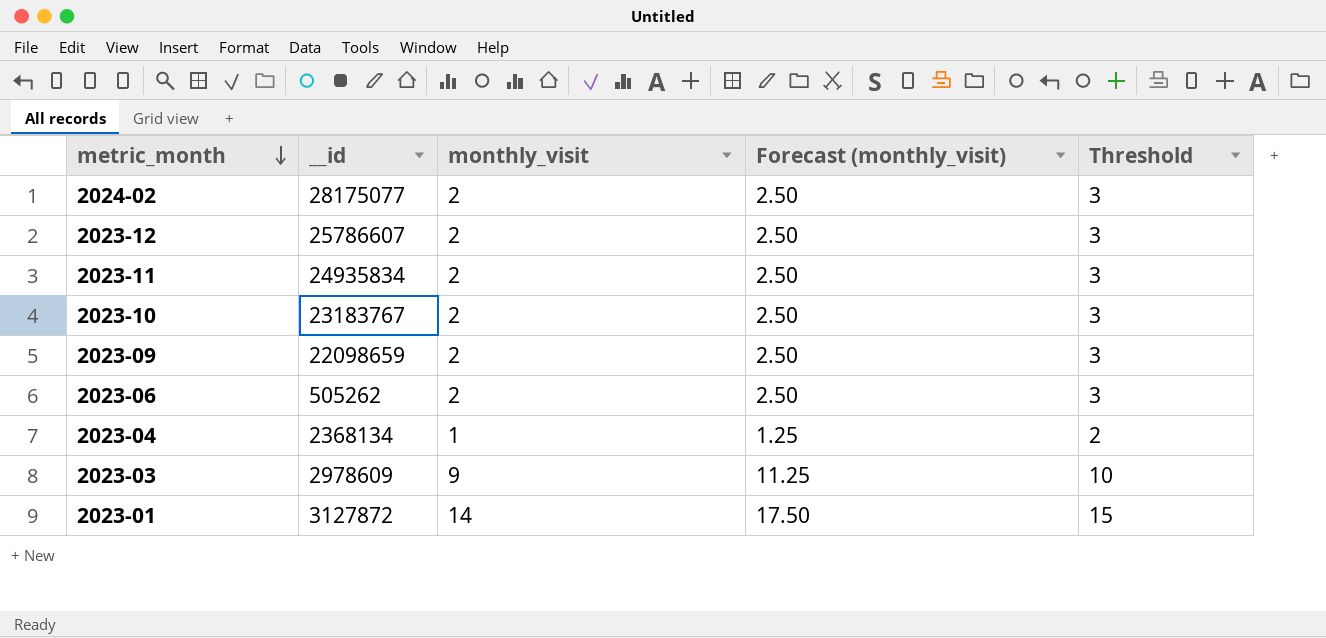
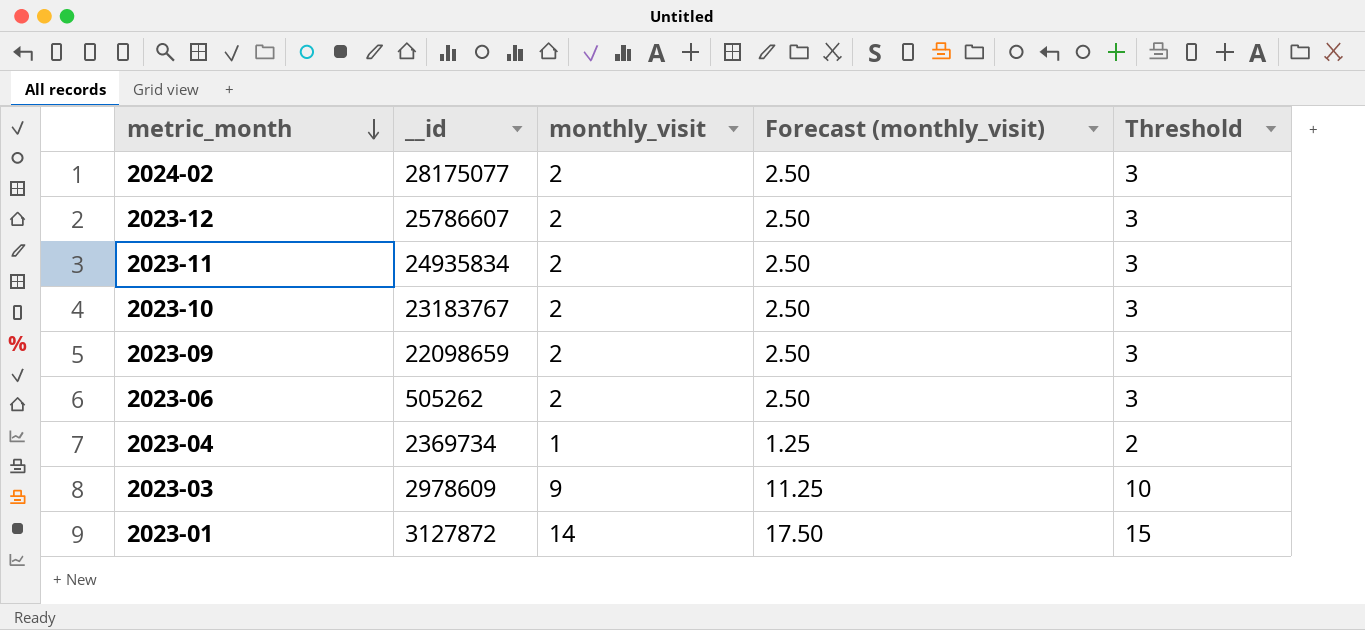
2023-04 | __id: 2368134 -> 2369734

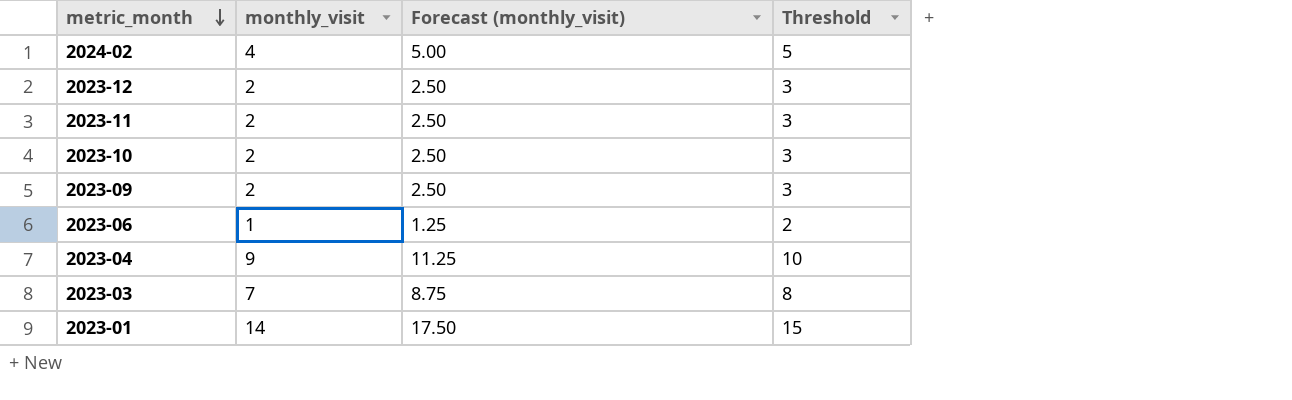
column __id | position: 2 -> none
2024-02 | monthly_visit: 2 -> 4
2024-02 | Forecast (monthly_visit): 2.50 -> 5.00
2024-02 | Threshold: 3 -> 5
2023-06 | monthly_visit: 2 -> 1
2023-06 | Forecast (monthly_visit): 2.50 -> 1.25
2023-06 | Threshold: 3 -> 2
2023-04 | monthly_visit: 1 -> 9
2023-04 | Forecast (monthly_visit): 1.25 -> 11.25
2023-04 | Threshold: 2 -> 10
2023-03 | monthly_visit: 9 -> 7
2023-03 | Forecast (monthly_visit): 11.25 -> 8.75
2023-03 | Threshold: 10 -> 8

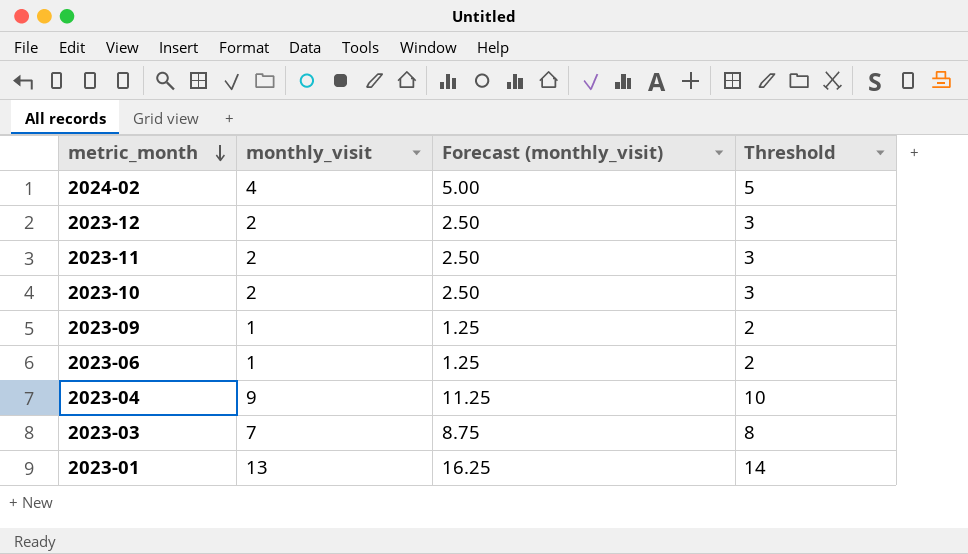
2023-09 | monthly_visit: 2 -> 1
2023-09 | Forecast (monthly_visit): 2.50 -> 1.25
2023-09 | Threshold: 3 -> 2
2023-01 | monthly_visit: 14 -> 13
2023-01 | Forecast (monthly_visit): 17.50 -> 16.25
2023-01 | Threshold: 15 -> 14

